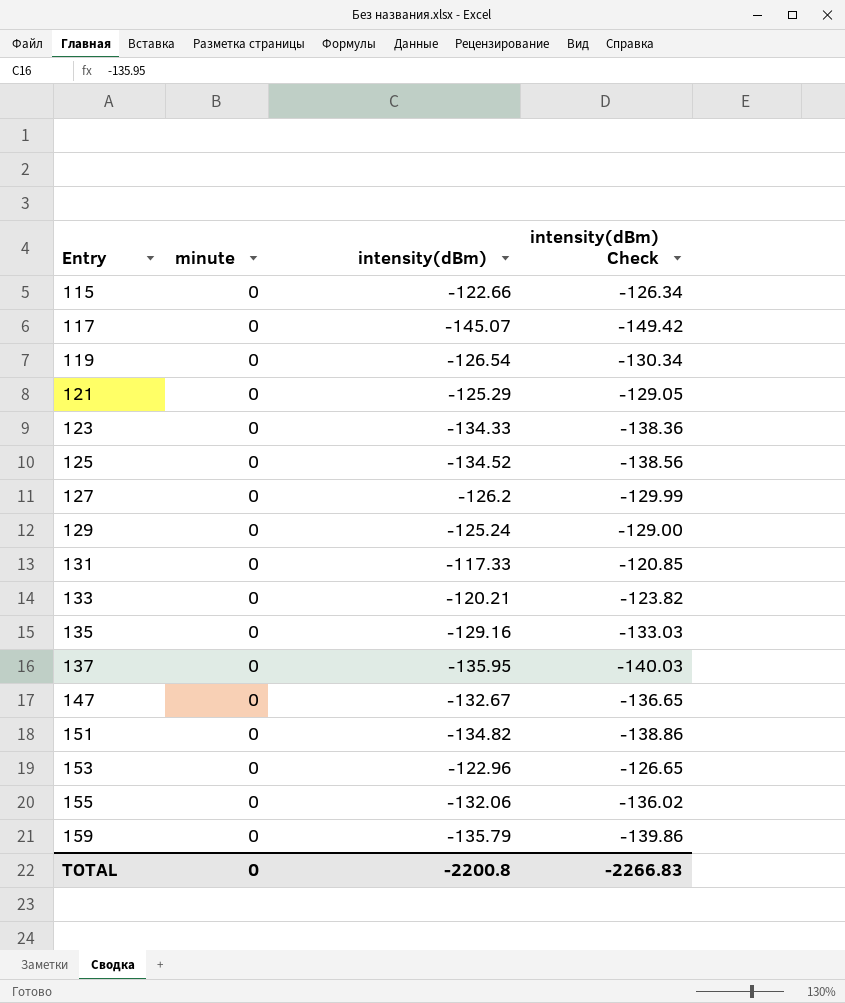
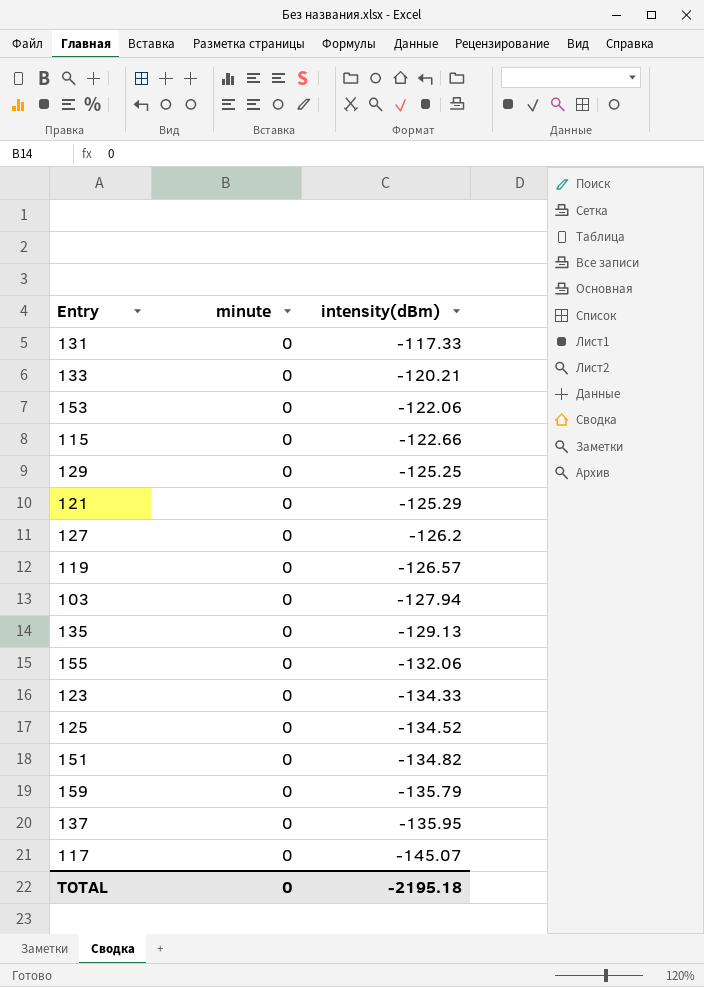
row order: Entry ascending -> intensity(dBm) descending
column intensity(dBm) Check | formula: [intensity(dBm)] * 1.03 -> none
row 147: 0 | -132.67 | -136.65 -> none
153 | intensity(dBm): -122.96 -> -122.06
129 | intensity(dBm): -125.24 -> -125.25
119 | intensity(dBm): -126.54 -> -126.57
row 103: none -> 0 | -127.94
135 | intensity(dBm): -129.16 -> -129.13
TOTAL | intensity(dBm): -2200.8 -> -2195.18

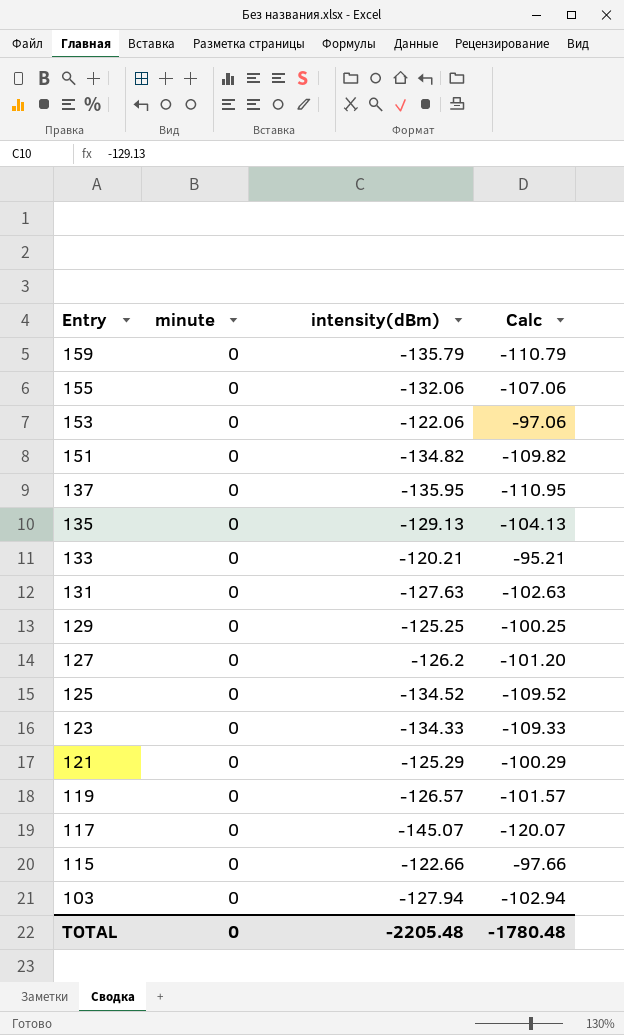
row order: intensity(dBm) descending -> Entry descending
column Calc | formula: none -> [intensity(dBm)] + 25
131 | intensity(dBm): -117.33 -> -127.63
TOTAL | intensity(dBm): -2195.18 -> -2205.48

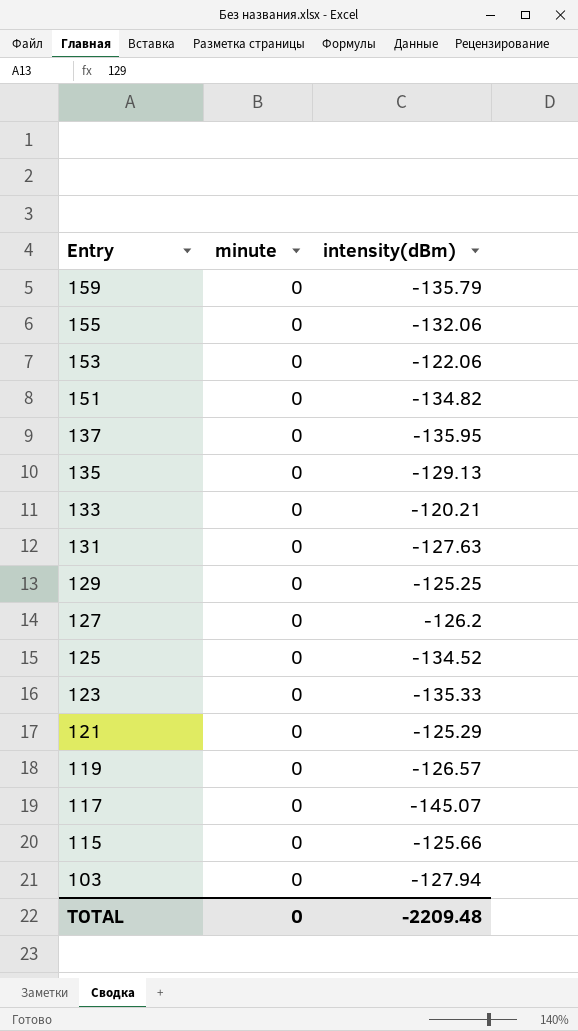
column Calc | formula: [intensity(dBm)] + 25 -> none
123 | intensity(dBm): -134.33 -> -135.33
115 | intensity(dBm): -122.66 -> -125.66
TOTAL | intensity(dBm): -2205.48 -> -2209.48

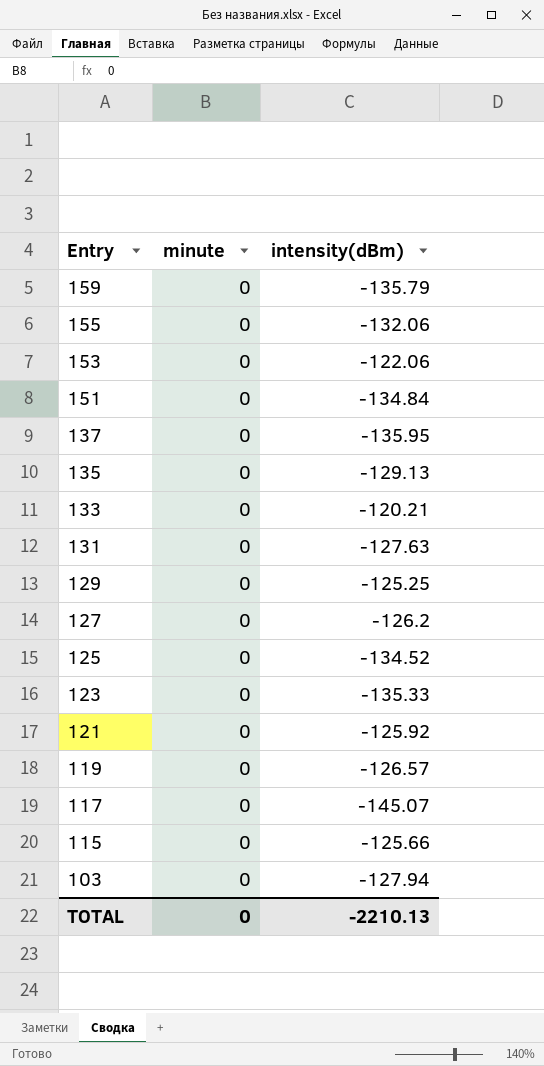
151 | intensity(dBm): -134.82 -> -134.84
121 | intensity(dBm): -125.29 -> -125.92
TOTAL | intensity(dBm): -2209.48 -> -2210.13

